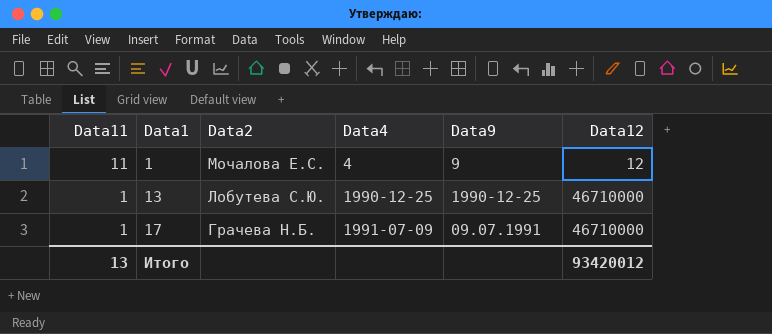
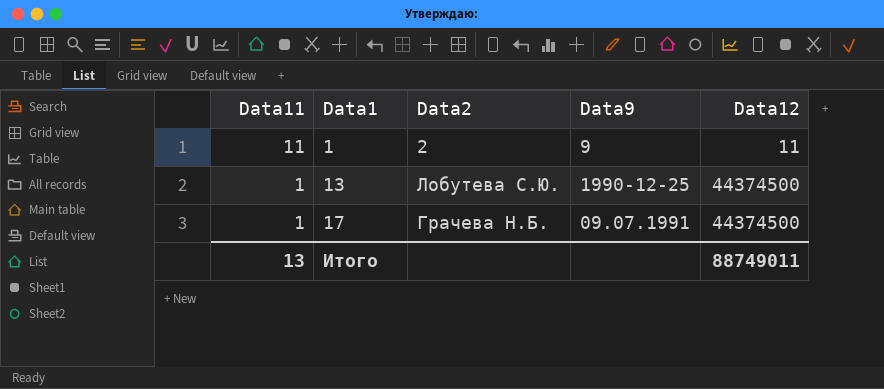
column Data4 | position: 4 -> none
1 | Data2: Мочалова Е.С. -> 2
1 | Data12: 12 -> 11
13 | Data12: 46710000 -> 44374500
17 | Data12: 46710000 -> 44374500
Итого | Data12: 93420012 -> 88749011

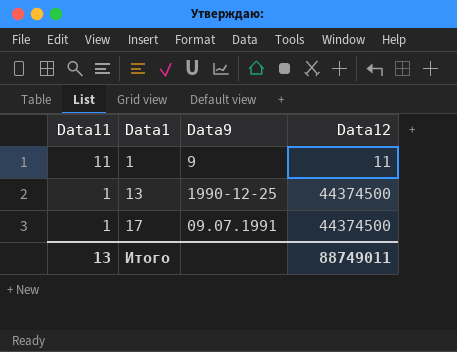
column Data2 | position: 3 -> none

